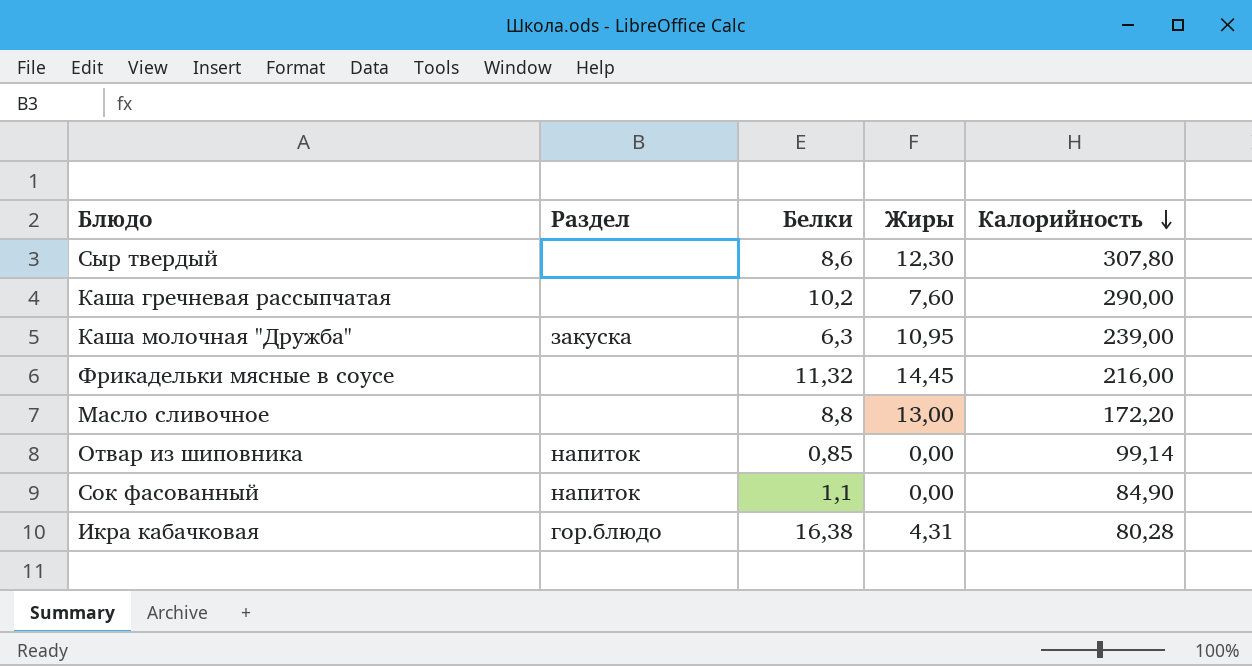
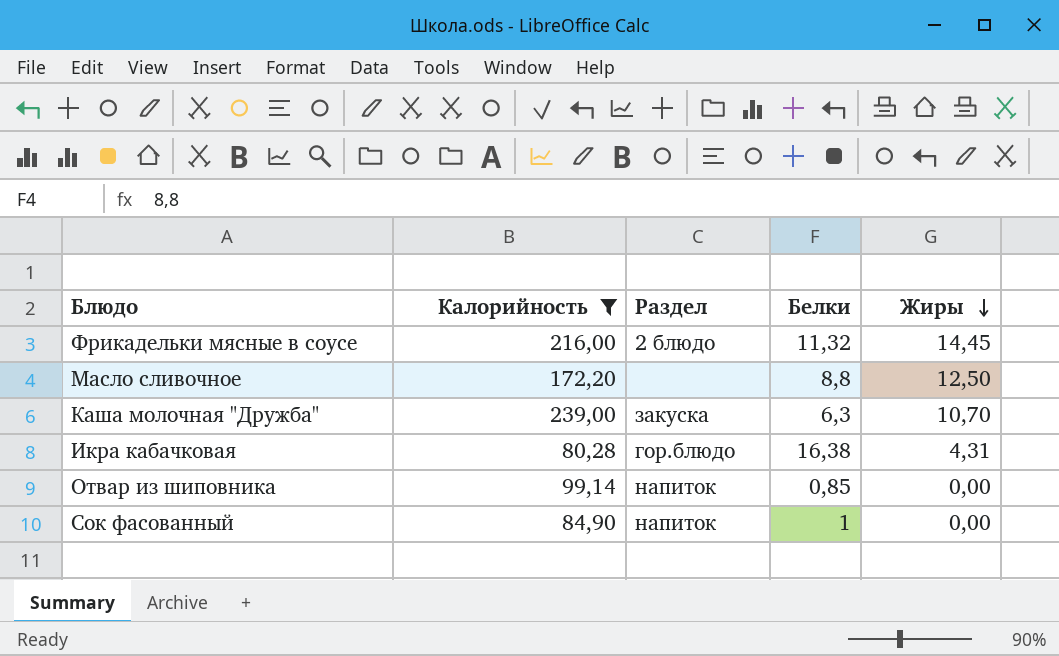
filter: none -> Калорийность <= 239,00
row order: Калорийность descending -> Жиры descending
column Калорийность | position: 5 -> 2
Фрикадельки мясные в соусе | Раздел: none -> 2 блюдо
Масло сливочное | Жиры: 13,00 -> 12,50
Каша молочная "Дружба" | Жиры: 10,95 -> 10,70
Сок фасованный | Белки: 1,1 -> 1

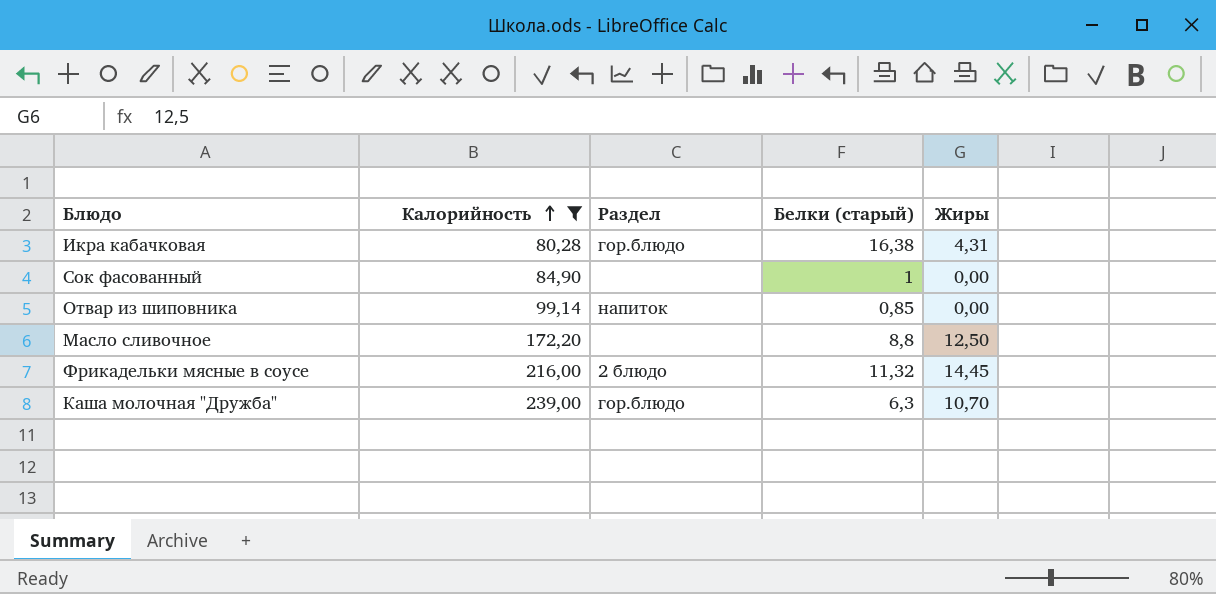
row order: Жиры descending -> Калорийность ascending
column name: Белки -> Белки (старый)
Сок фасованный | Раздел: напиток -> none
Каша молочная "Дружба" | Раздел: закуска -> гор.блюдо

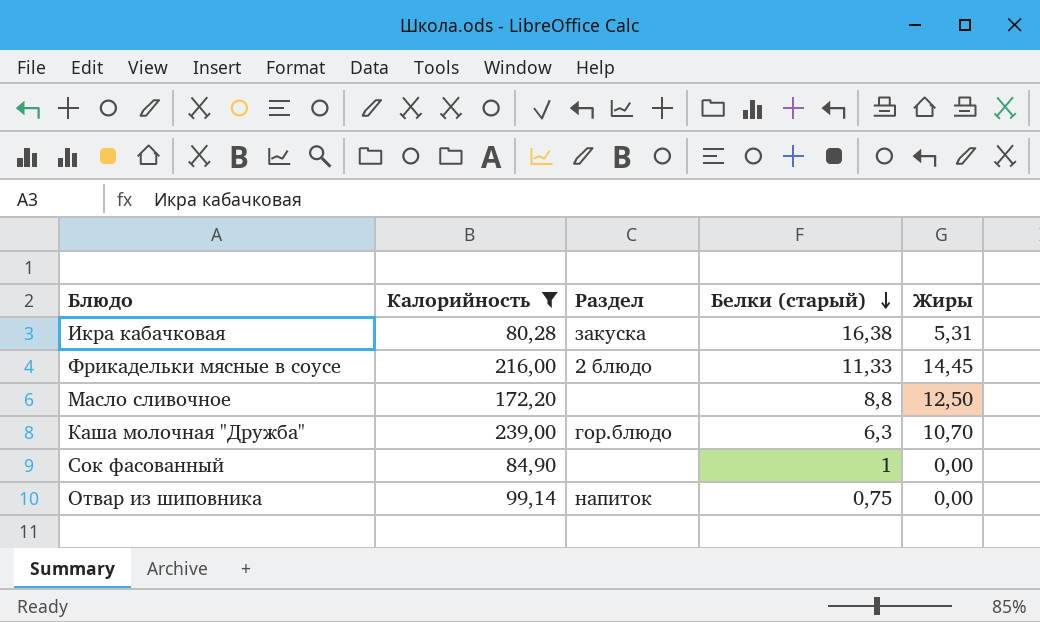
row order: Калорийность ascending -> Белки (старый) descending
Икра кабачковая | Раздел: гор.блюдо -> закуска
Икра кабачковая | Жиры: 4,31 -> 5,31
Фрикадельки мясные в соусе | Белки (старый): 11,32 -> 11,33
Отвар из шиповника | Белки (старый): 0,85 -> 0,75

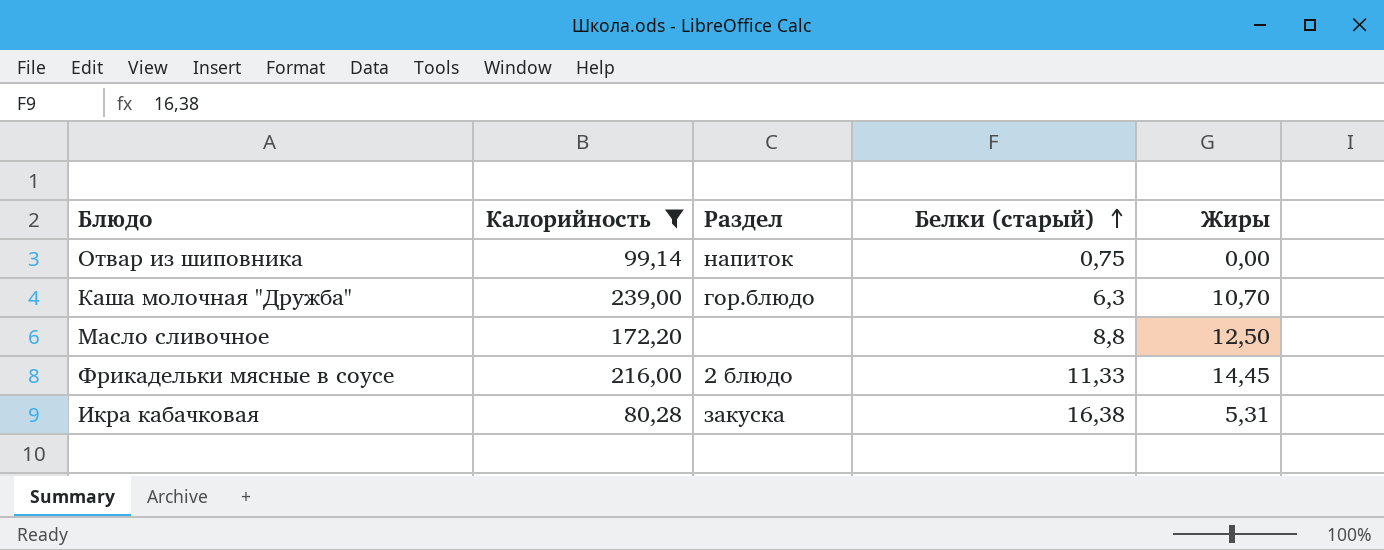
row order: Белки (старый) descending -> Белки (старый) ascending
row Сок фасованный: 84,90 | none | 1 | 0,00 -> none

